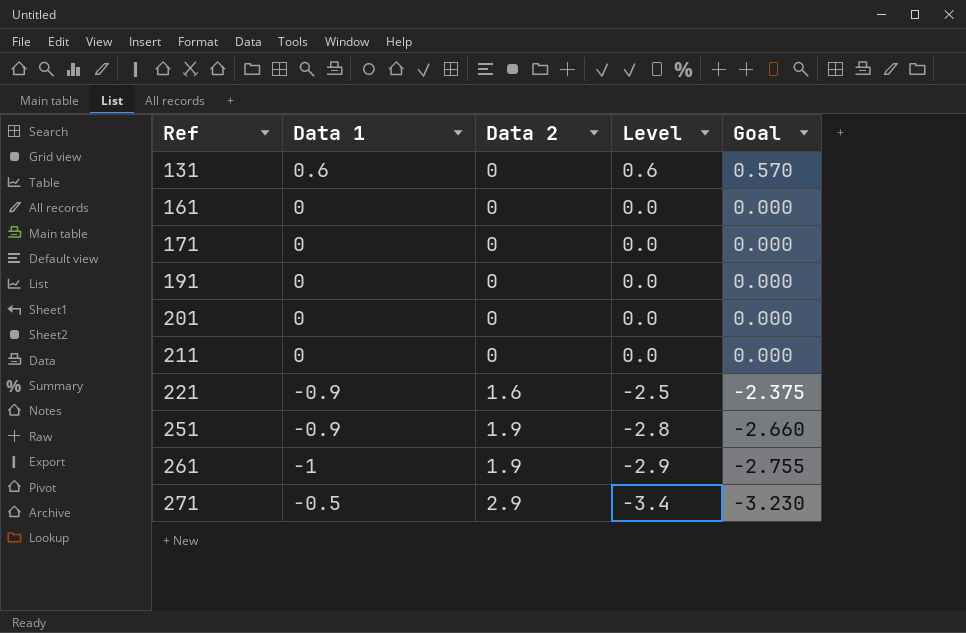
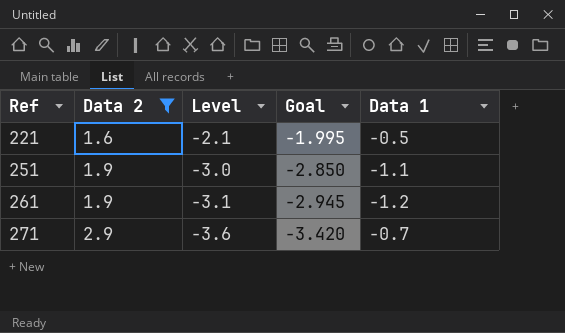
filter: none -> Data 2 != 0
column Data 1 | position: 2 -> 5
221 | Level: -2.5 -> -2.1
221 | Goal: -2.375 -> -1.995
221 | Data 1: -0.9 -> -0.5
251 | Level: -2.8 -> -3.0
251 | Goal: -2.660 -> -2.850
251 | Data 1: -0.9 -> -1.1
261 | Level: -2.9 -> -3.1
261 | Goal: -2.755 -> -2.945
261 | Data 1: -1 -> -1.2
271 | Level: -3.4 -> -3.6
271 | Goal: -3.230 -> -3.420
271 | Data 1: -0.5 -> -0.7

